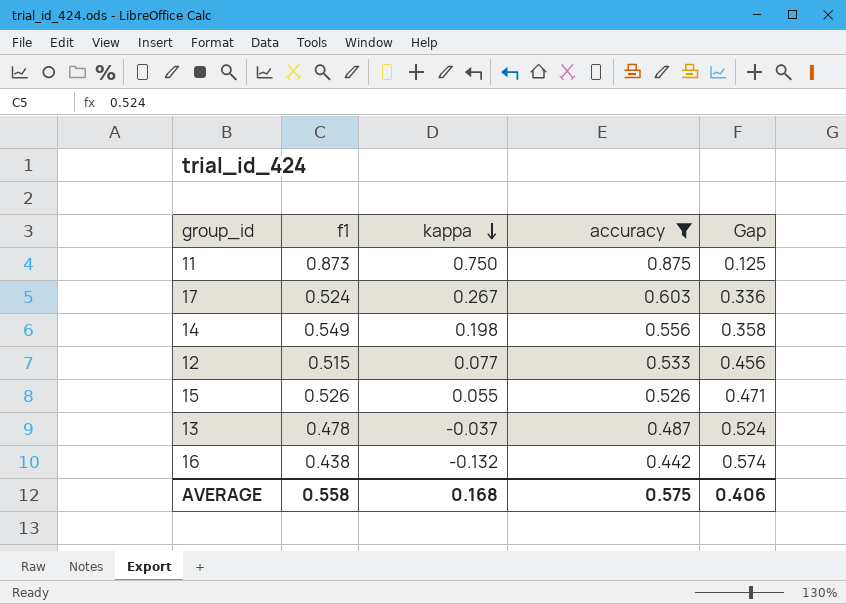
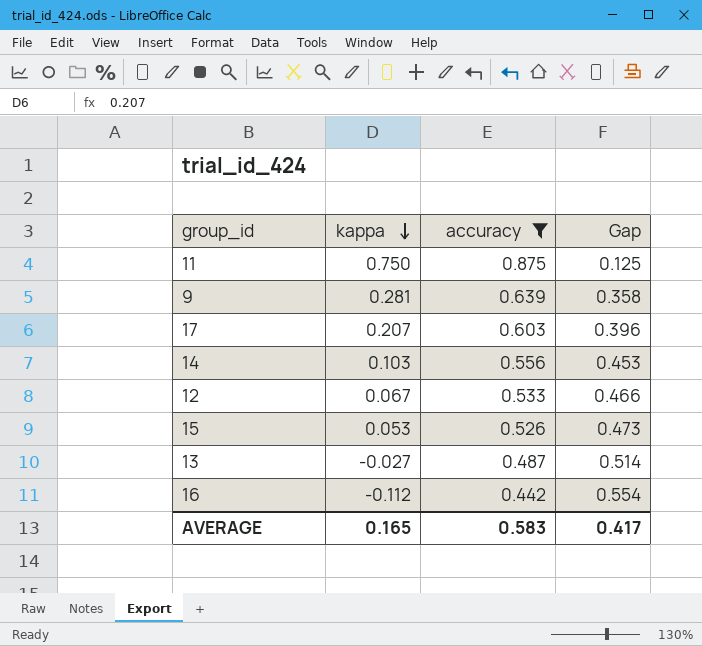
column f1 | position: 2 -> none
row 9: none -> 0.281 | 0.639 | 0.358
17 | kappa: 0.267 -> 0.207
17 | Gap: 0.336 -> 0.396
14 | kappa: 0.198 -> 0.103
14 | Gap: 0.358 -> 0.453
12 | kappa: 0.077 -> 0.067
12 | Gap: 0.456 -> 0.466
15 | kappa: 0.055 -> 0.053
15 | Gap: 0.471 -> 0.473
13 | kappa: -0.037 -> -0.027
13 | Gap: 0.524 -> 0.514
16 | kappa: -0.132 -> -0.112
16 | Gap: 0.574 -> 0.554
AVERAGE | kappa: 0.168 -> 0.165
AVERAGE | accuracy: 0.575 -> 0.583
AVERAGE | Gap: 0.406 -> 0.417

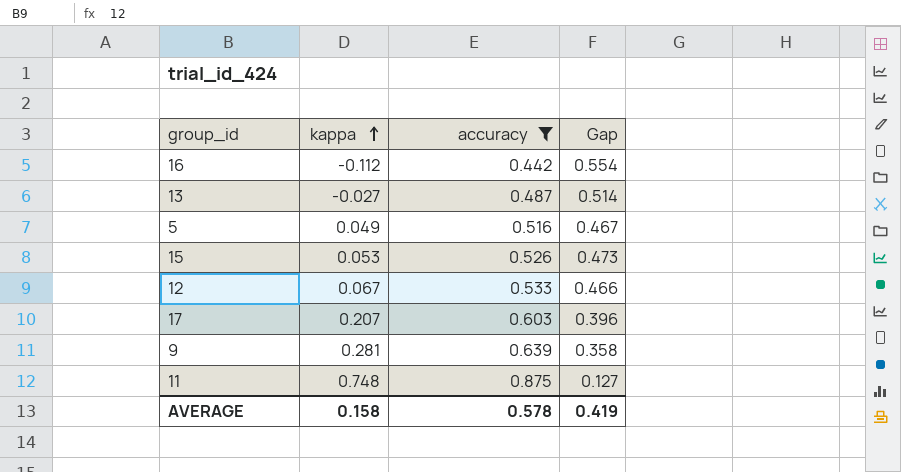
row order: kappa descending -> kappa ascending
row 14: 0.103 | 0.556 | 0.453 -> none
row 5: none -> 0.049 | 0.516 | 0.467
11 | kappa: 0.750 -> 0.748
11 | Gap: 0.125 -> 0.127
AVERAGE | kappa: 0.165 -> 0.158
AVERAGE | accuracy: 0.583 -> 0.578
AVERAGE | Gap: 0.417 -> 0.419

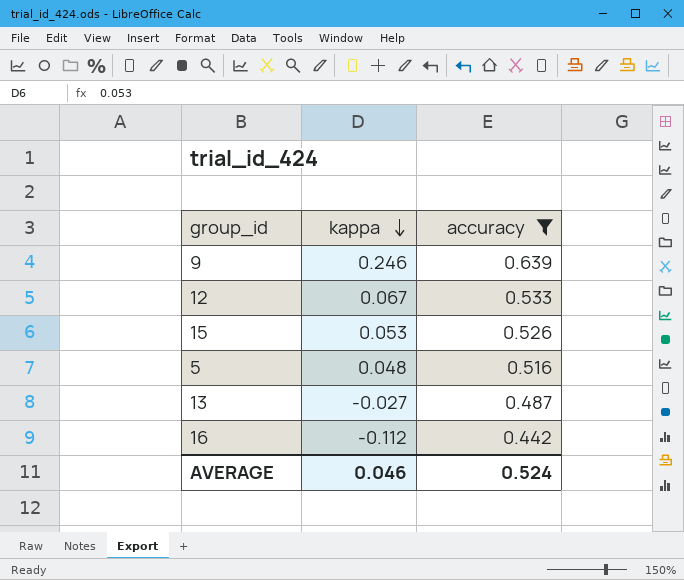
row order: kappa ascending -> kappa descending
column Gap | formula: [accuracy] - [kappa] -> none
row 17: 0.207 | 0.603 | 0.396 -> none
row 11: 0.748 | 0.875 | 0.127 -> none
9 | kappa: 0.281 -> 0.246
5 | kappa: 0.049 -> 0.048
AVERAGE | kappa: 0.158 -> 0.046
AVERAGE | accuracy: 0.578 -> 0.524

